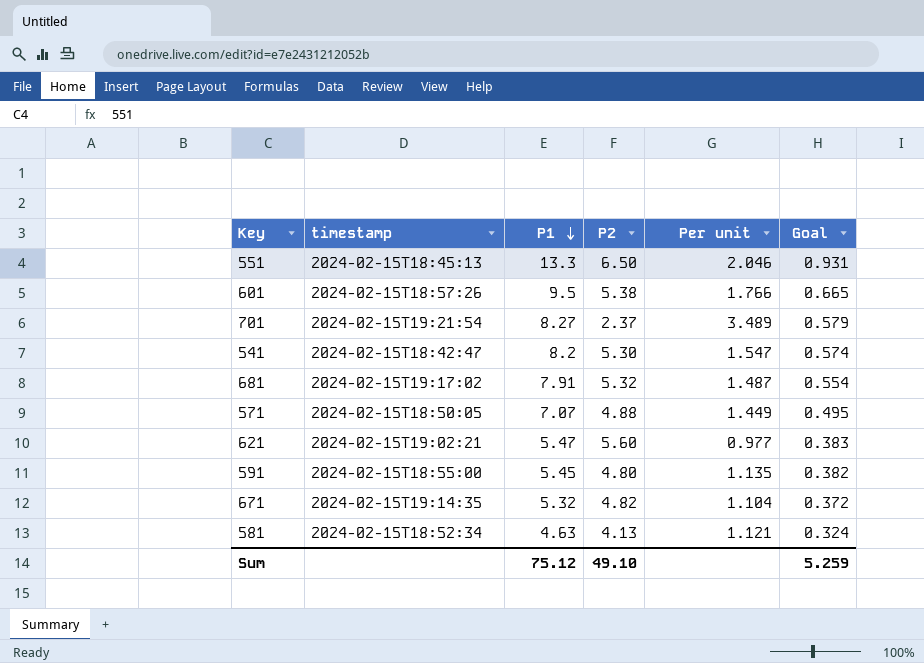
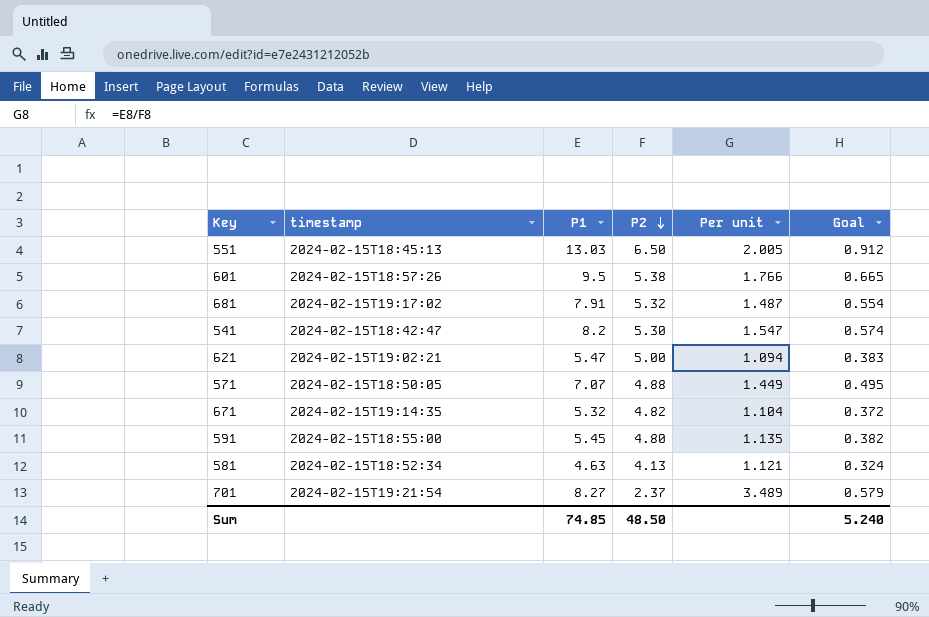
row order: P1 descending -> P2 descending
551 | P1: 13.3 -> 13.03
551 | Per unit: 2.046 -> 2.005
551 | Goal: 0.931 -> 0.912
621 | P2: 5.60 -> 5.00
621 | Per unit: 0.977 -> 1.094
Sum | P1: 75.12 -> 74.85
Sum | P2: 49.10 -> 48.50
Sum | Goal: 5.259 -> 5.240

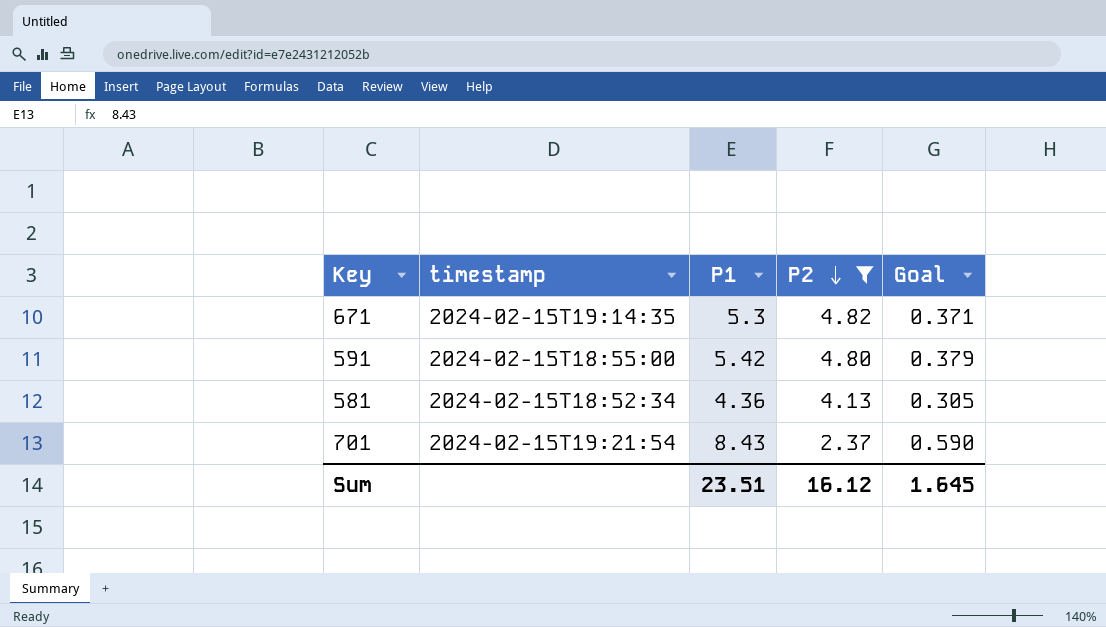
filter: none -> P2 <= 4.82
column Per unit | formula: [P1] / [P2] -> none
671 | P1: 5.32 -> 5.3
671 | Goal: 0.372 -> 0.371
591 | P1: 5.45 -> 5.42
591 | Goal: 0.382 -> 0.379
581 | P1: 4.63 -> 4.36
581 | Goal: 0.324 -> 0.305
701 | P1: 8.27 -> 8.43
701 | Goal: 0.579 -> 0.590
Sum | P1: 74.85 -> 23.51
Sum | P2: 48.50 -> 16.12
Sum | Goal: 5.240 -> 1.645

